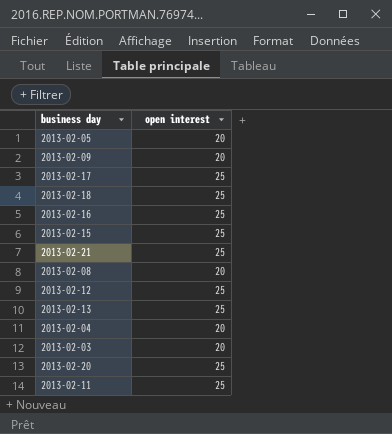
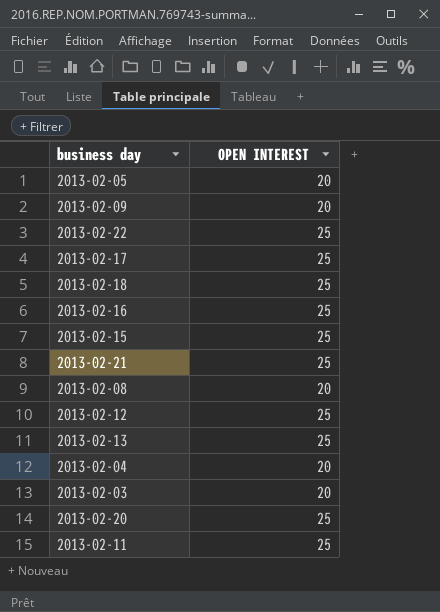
column name: open interest -> OPEN INTEREST
row 2013-02-22: none -> 25

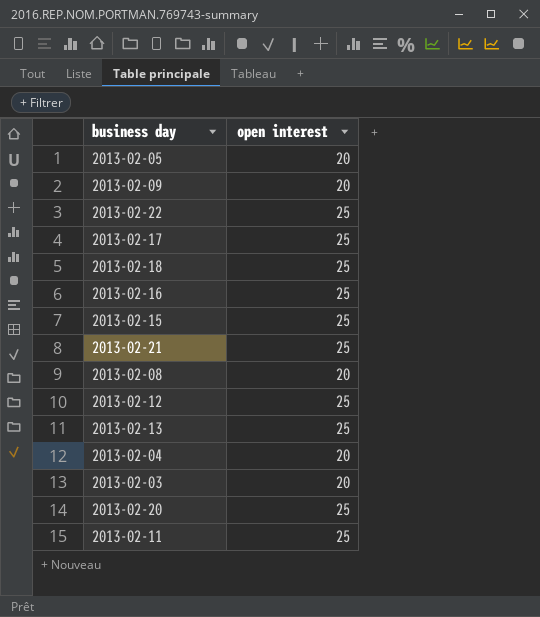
column name: OPEN INTEREST -> open interest

